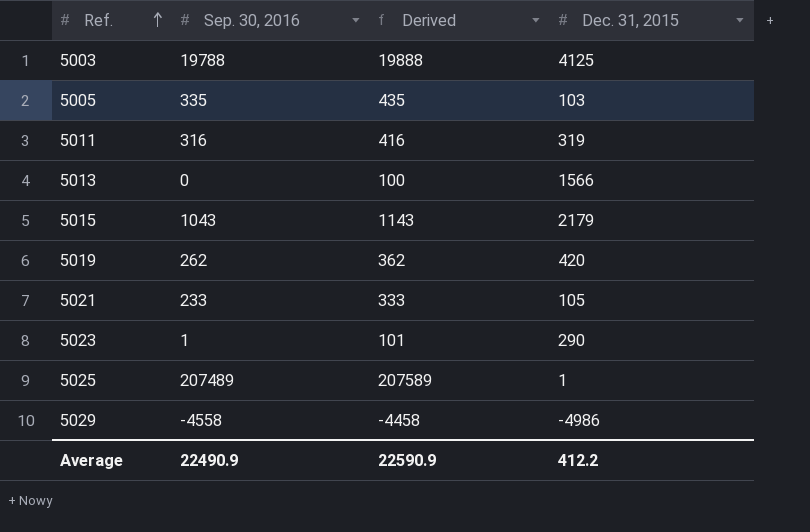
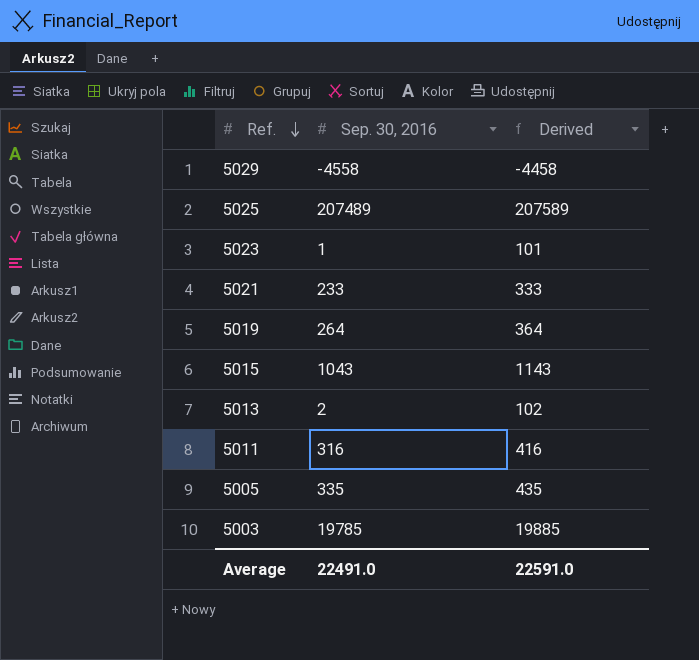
row order: Ref. ascending -> Ref. descending
column Dec. 31, 2015 | position: 4 -> none
5019 | Sep. 30, 2016: 262 -> 264
5019 | Derived: 362 -> 364
5013 | Sep. 30, 2016: 0 -> 2
5013 | Derived: 100 -> 102
5003 | Sep. 30, 2016: 19788 -> 19785
5003 | Derived: 19888 -> 19885
Average | Sep. 30, 2016: 22490.9 -> 22491.0
Average | Derived: 22590.9 -> 22591.0

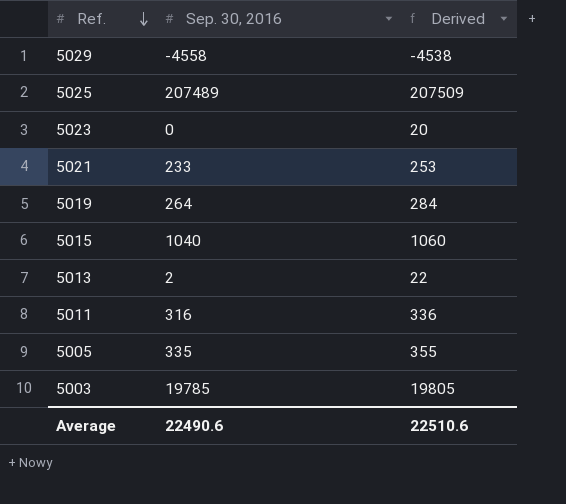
column Derived | formula: [Sep. 30, 2016] + 100 -> [Sep. 30, 2016] + 20
5023 | Sep. 30, 2016: 1 -> 0
5015 | Sep. 30, 2016: 1043 -> 1040
Average | Sep. 30, 2016: 22491.0 -> 22490.6
Average | Derived: 22591.0 -> 22510.6

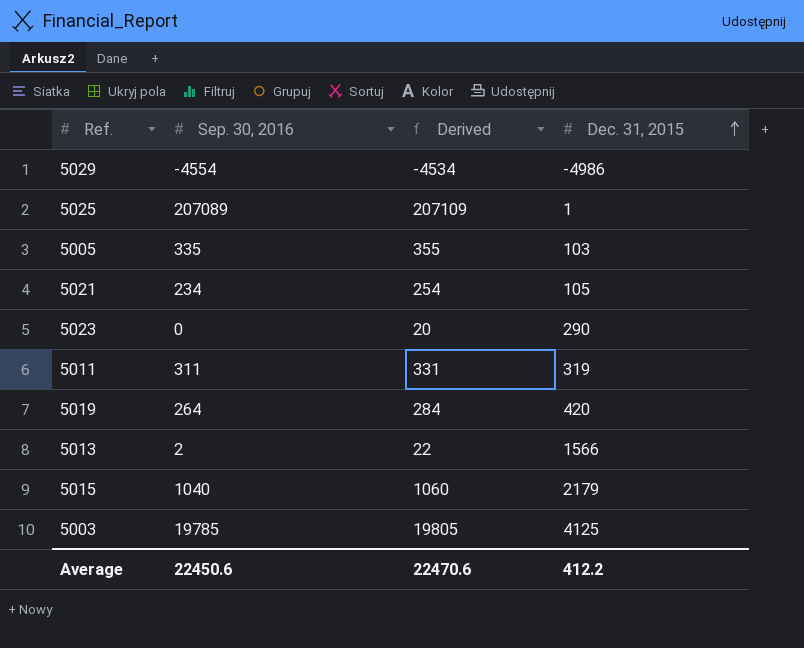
row order: Ref. descending -> Dec. 31, 2015 ascending
column Dec. 31, 2015 | position: none -> 4
5029 | Sep. 30, 2016: -4558 -> -4554
5029 | Derived: -4538 -> -4534
5025 | Sep. 30, 2016: 207489 -> 207089
5025 | Derived: 207509 -> 207109
5021 | Sep. 30, 2016: 233 -> 234
5021 | Derived: 253 -> 254
5011 | Sep. 30, 2016: 316 -> 311
5011 | Derived: 336 -> 331
Average | Sep. 30, 2016: 22490.6 -> 22450.6
Average | Derived: 22510.6 -> 22470.6

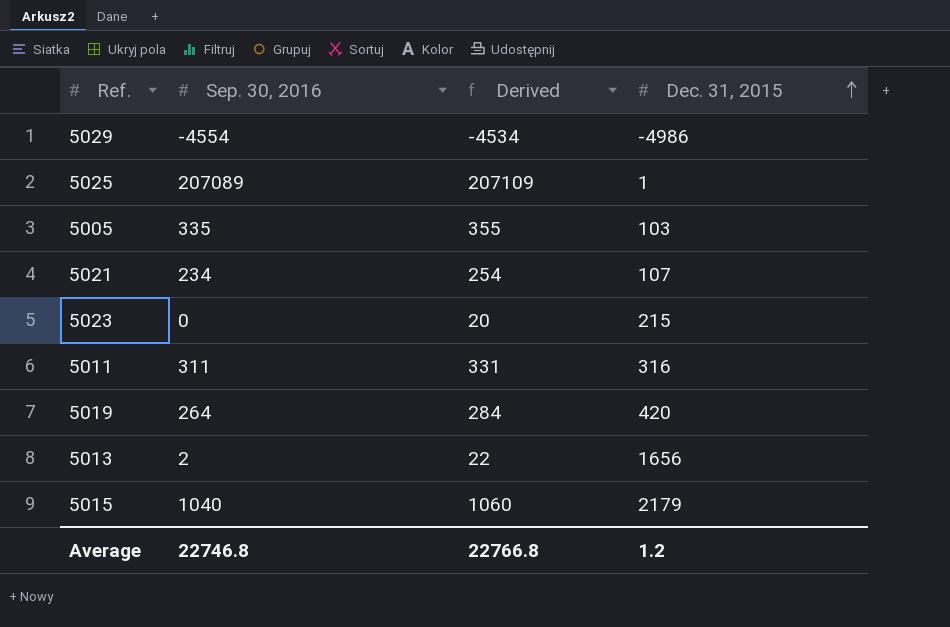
row 5003: 19785 | 19805 | 4125 -> none
5021 | Dec. 31, 2015: 105 -> 107
5023 | Dec. 31, 2015: 290 -> 215
5011 | Dec. 31, 2015: 319 -> 316
5013 | Dec. 31, 2015: 1566 -> 1656
Average | Sep. 30, 2016: 22450.6 -> 22746.8
Average | Derived: 22470.6 -> 22766.8
Average | Dec. 31, 2015: 412.2 -> 1.2

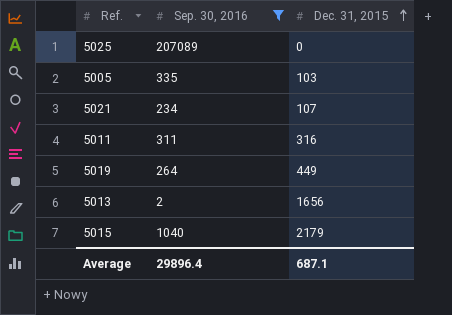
filter: none -> Sep. 30, 2016 >= 2
column Derived | formula: [Sep. 30, 2016] + 20 -> none
5025 | Dec. 31, 2015: 1 -> 0
5019 | Dec. 31, 2015: 420 -> 449
Average | Sep. 30, 2016: 22746.8 -> 29896.4
Average | Dec. 31, 2015: 1.2 -> 687.1

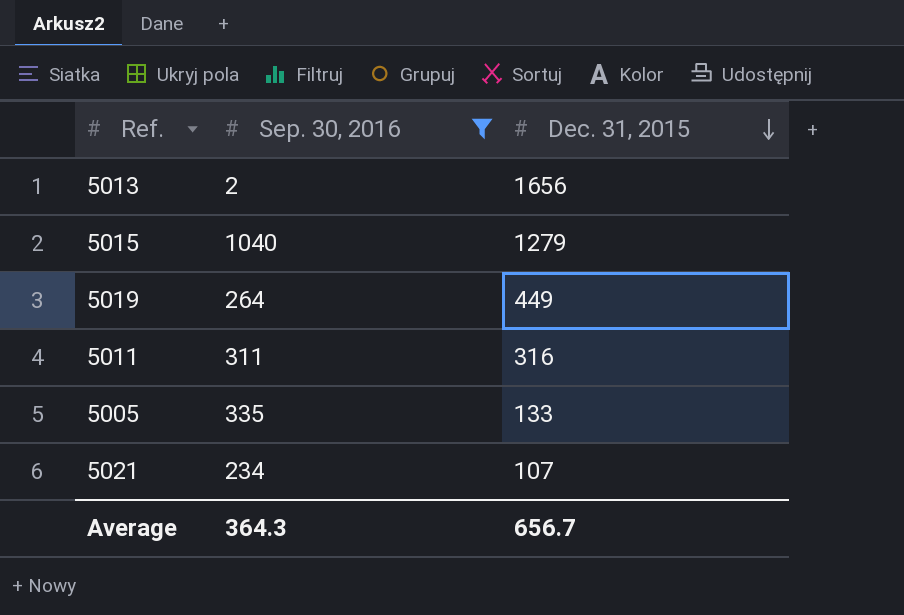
row order: Dec. 31, 2015 ascending -> Dec. 31, 2015 descending
row 5025: 207089 | 0 -> none
5015 | Dec. 31, 2015: 2179 -> 1279
5005 | Dec. 31, 2015: 103 -> 133
Average | Sep. 30, 2016: 29896.4 -> 364.3
Average | Dec. 31, 2015: 687.1 -> 656.7

